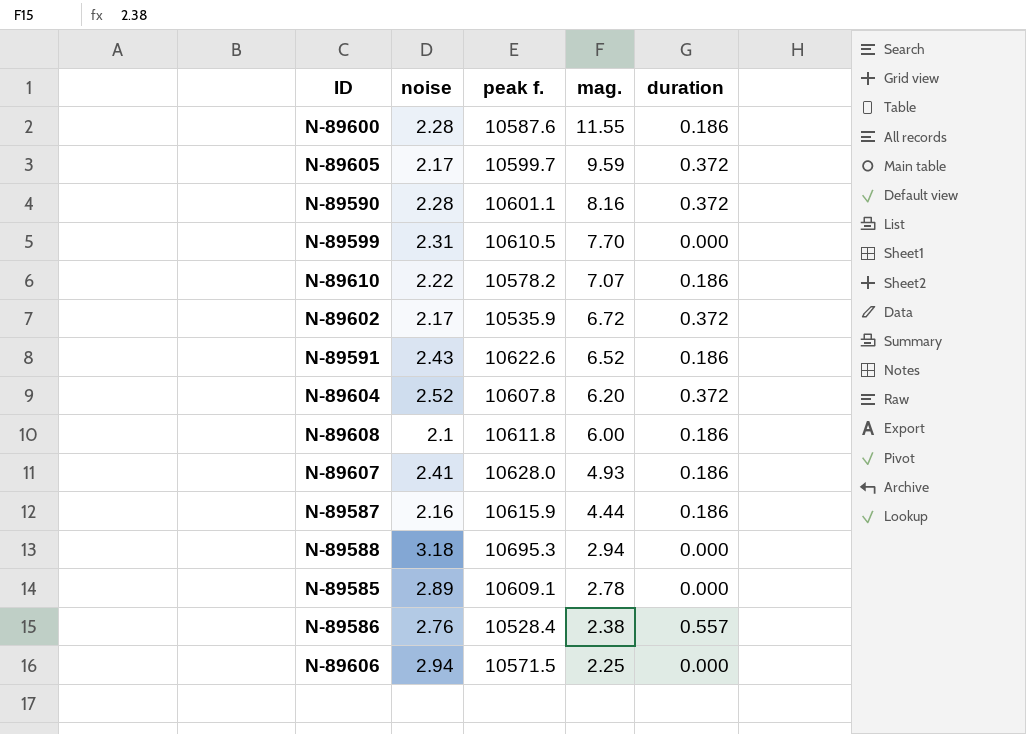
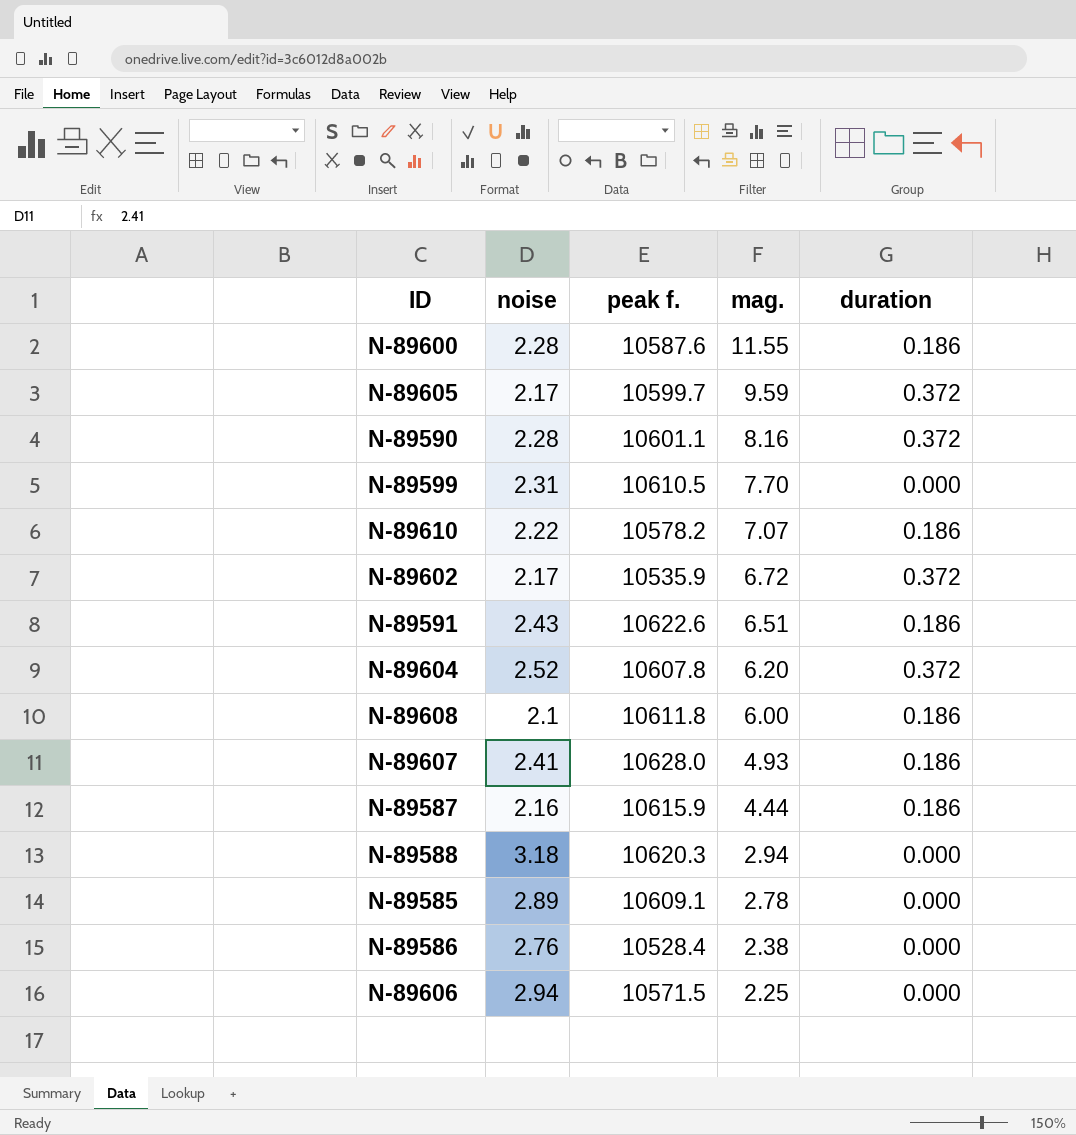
N-89591 | mag.: 6.52 -> 6.51
N-89588 | peak f.: 10695.3 -> 10620.3
N-89586 | duration: 0.557 -> 0.000

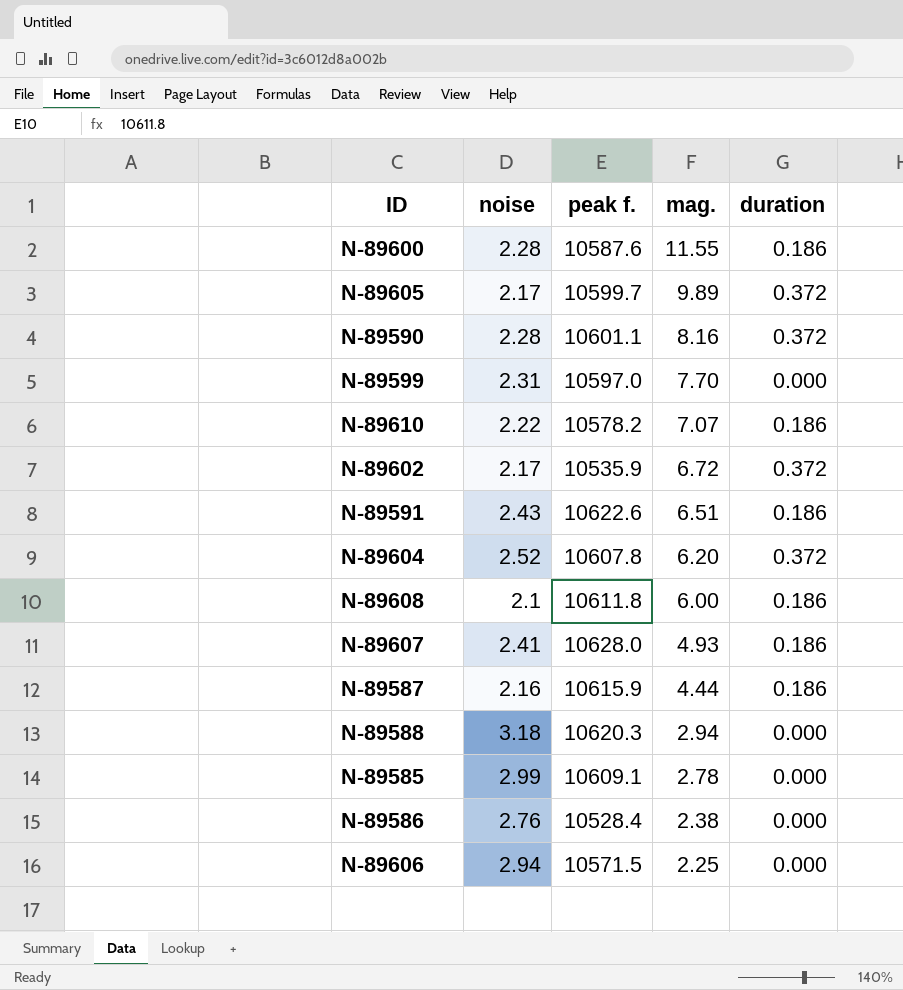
N-89605 | mag.: 9.59 -> 9.89
N-89599 | peak f.: 10610.5 -> 10597.0
N-89585 | noise: 2.89 -> 2.99

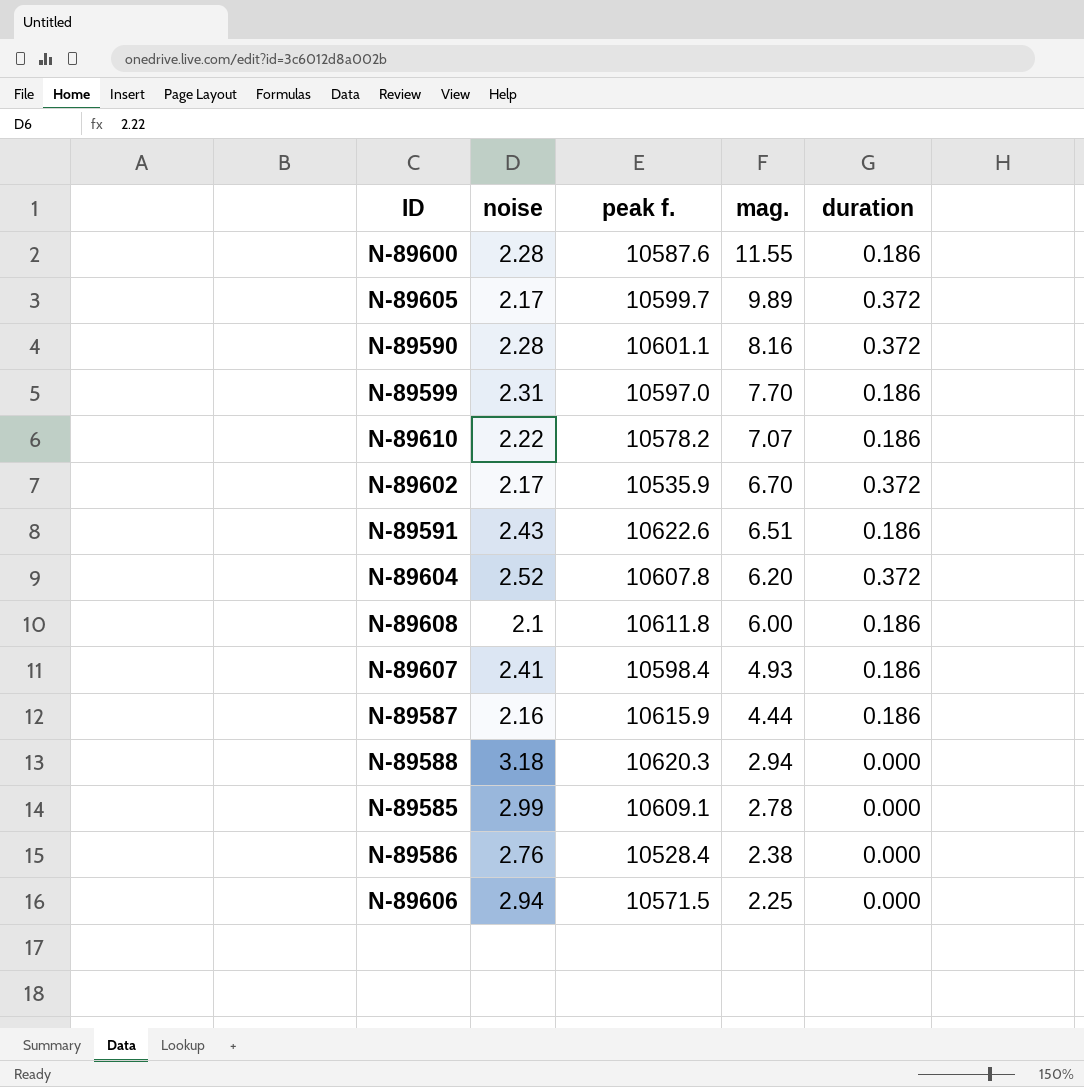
N-89599 | duration: 0.000 -> 0.186
N-89602 | mag.: 6.72 -> 6.70
N-89607 | peak f.: 10628.0 -> 10598.4

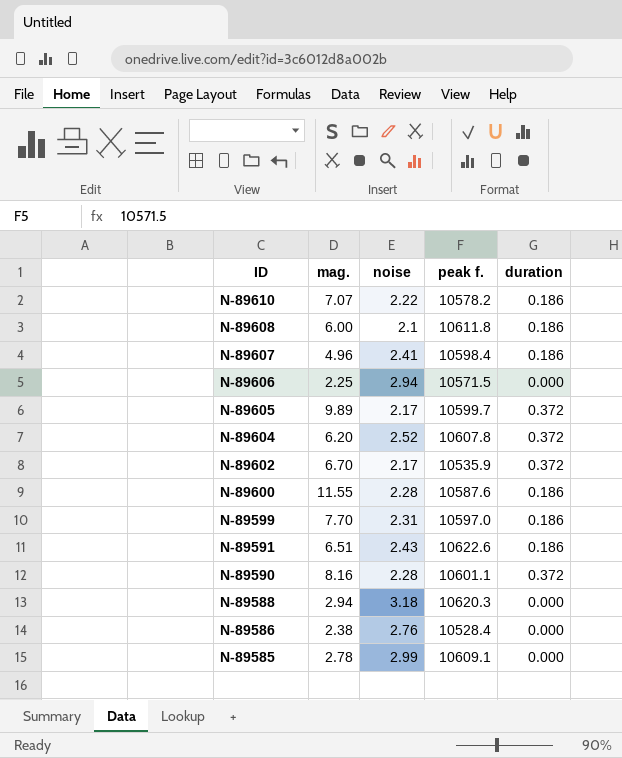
row order: mag. descending -> ID descending
column mag. | position: 4 -> 2
row N-89587: 2.16 | 10615.9 | 4.44 | 0.186 -> none
N-89607 | mag.: 4.93 -> 4.96

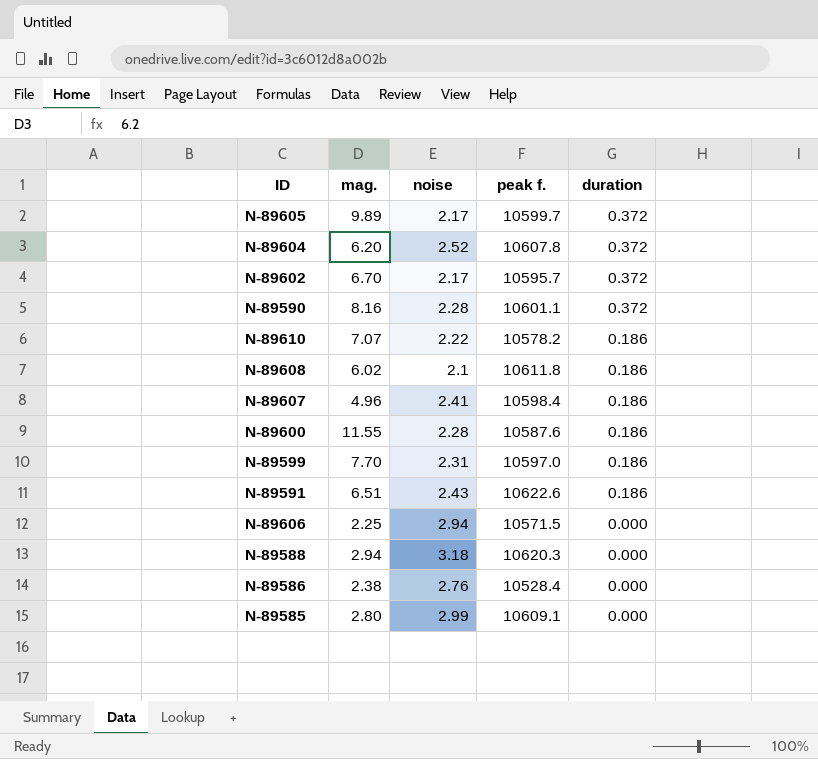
row order: ID descending -> duration descending
N-89602 | peak f.: 10535.9 -> 10595.7
N-89608 | mag.: 6.00 -> 6.02
N-89585 | mag.: 2.78 -> 2.80

